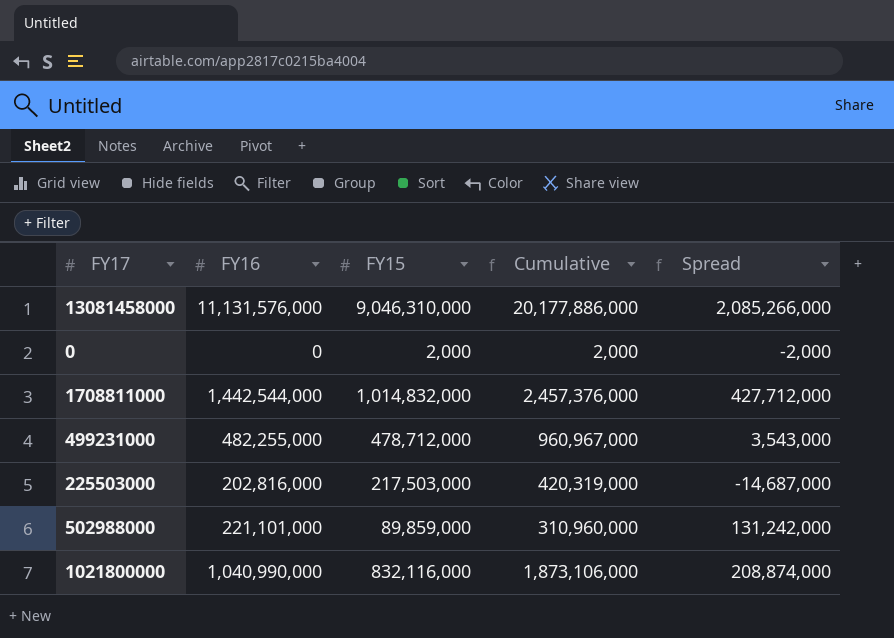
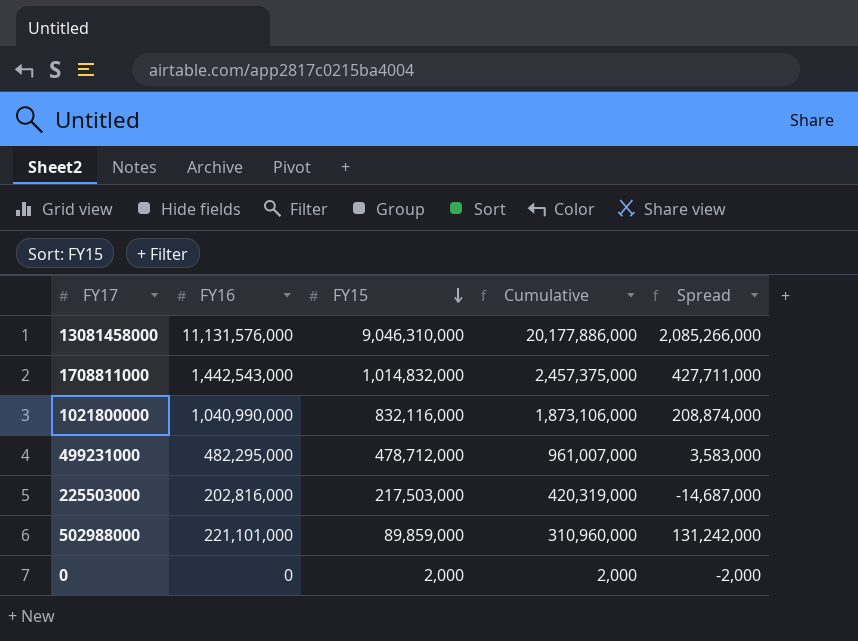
row order: none -> FY15 descending
1708811000 | FY16: 1,442,544,000 -> 1,442,543,000
1708811000 | Cumulative: 2,457,376,000 -> 2,457,375,000
1708811000 | Spread: 427,712,000 -> 427,711,000
499231000 | FY16: 482,255,000 -> 482,295,000
499231000 | Cumulative: 960,967,000 -> 961,007,000
499231000 | Spread: 3,543,000 -> 3,583,000

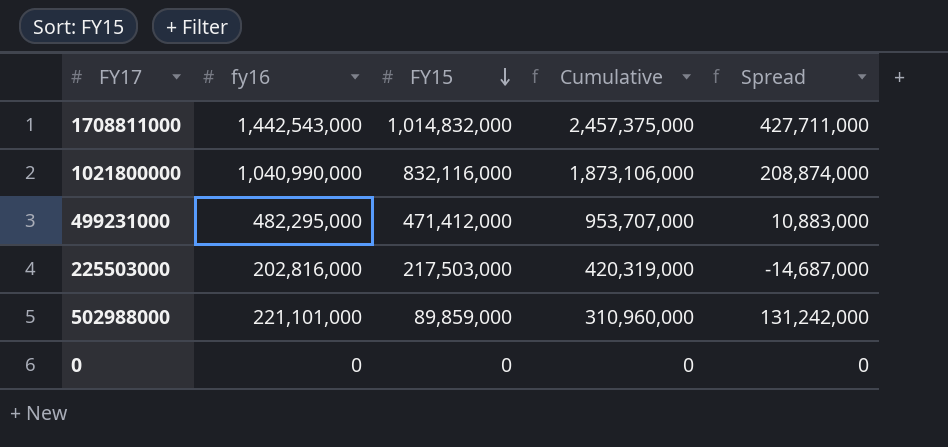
column name: FY16 -> fy16
row 13081458000: 11,131,576,000 | 9,046,310,000 | 20,177,886,000 | 2,085,266,000 -> none
499231000 | FY15: 478,712,000 -> 471,412,000
499231000 | Cumulative: 961,007,000 -> 953,707,000
499231000 | Spread: 3,583,000 -> 10,883,000
0 | FY15: 2,000 -> 0
0 | Cumulative: 2,000 -> 0
0 | Spread: -2,000 -> 0

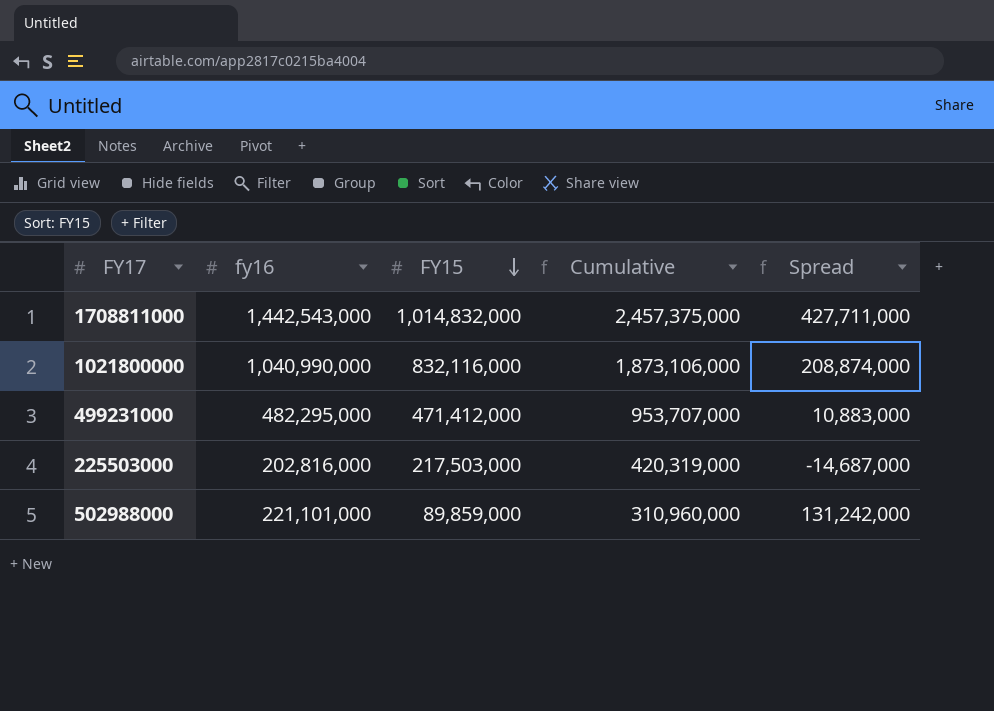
row 0: 0 | 0 | 0 | 0 -> none

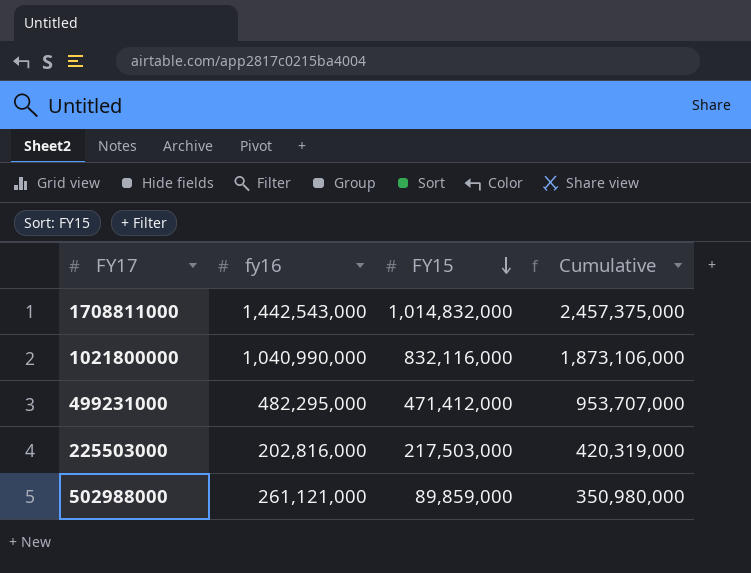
column Spread | formula: [fy16] - [FY15] -> none
502988000 | fy16: 221,101,000 -> 261,121,000
502988000 | Cumulative: 310,960,000 -> 350,980,000

